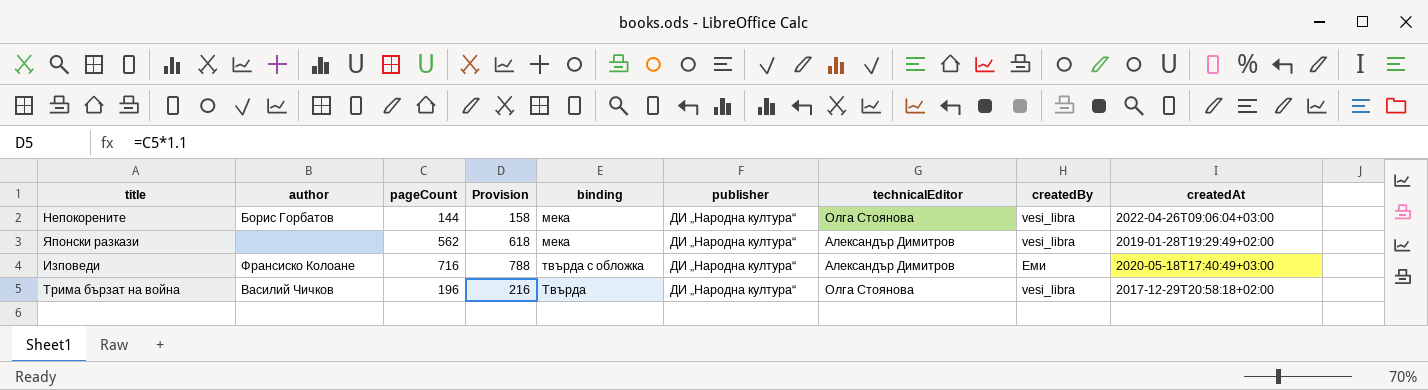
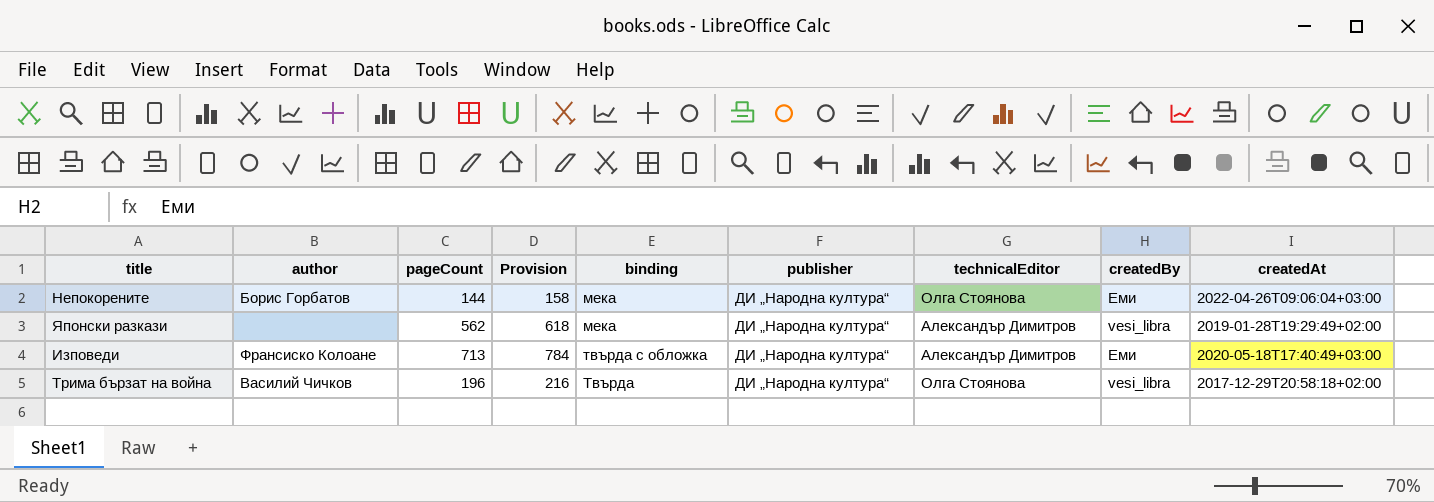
Непокорените | createdBy: vesi_libra -> Еми
Изповеди | pageCount: 716 -> 713
Изповеди | Provision: 788 -> 784

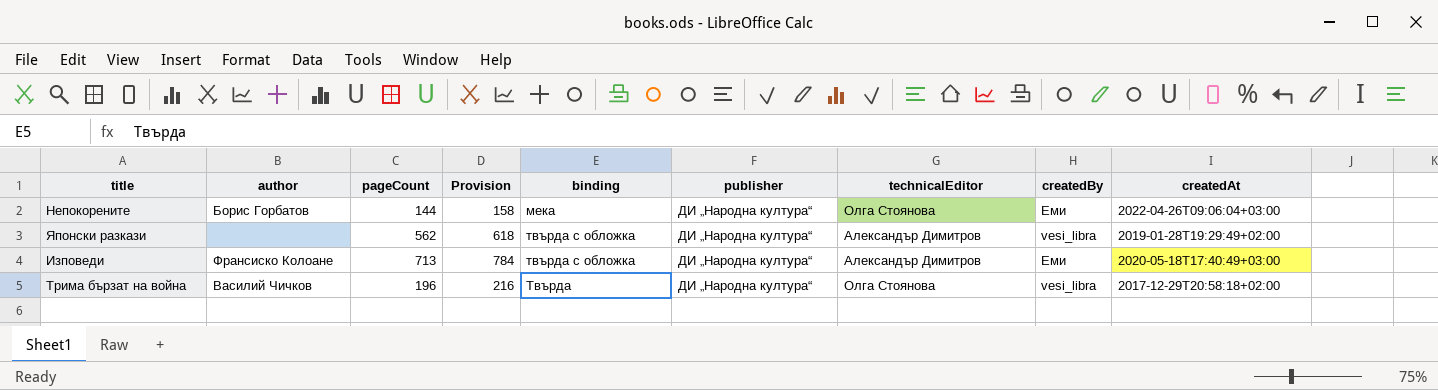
Японски разкази | binding: мека -> твърда с обложка

